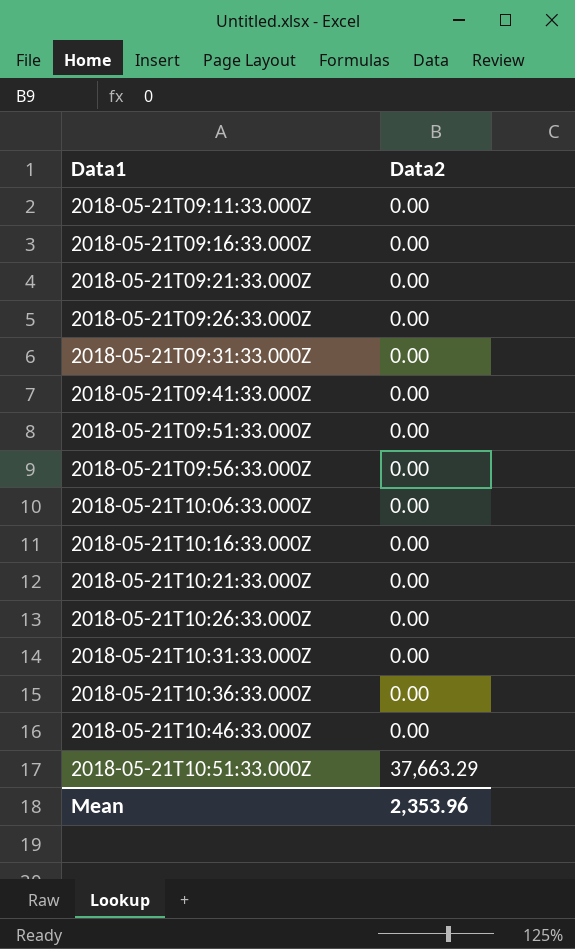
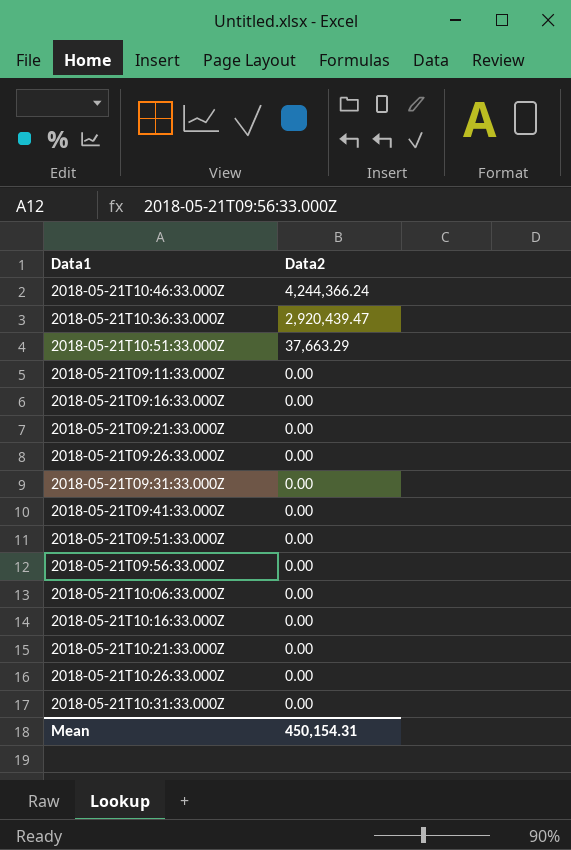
row order: Data1 ascending -> Data2 descending
2018-05-21T10:46:33.000Z | Data2: 0.00 -> 4,244,366.24
2018-05-21T10:36:33.000Z | Data2: 0.00 -> 2,920,439.47
Mean | Data2: 2,353.96 -> 450,154.31

